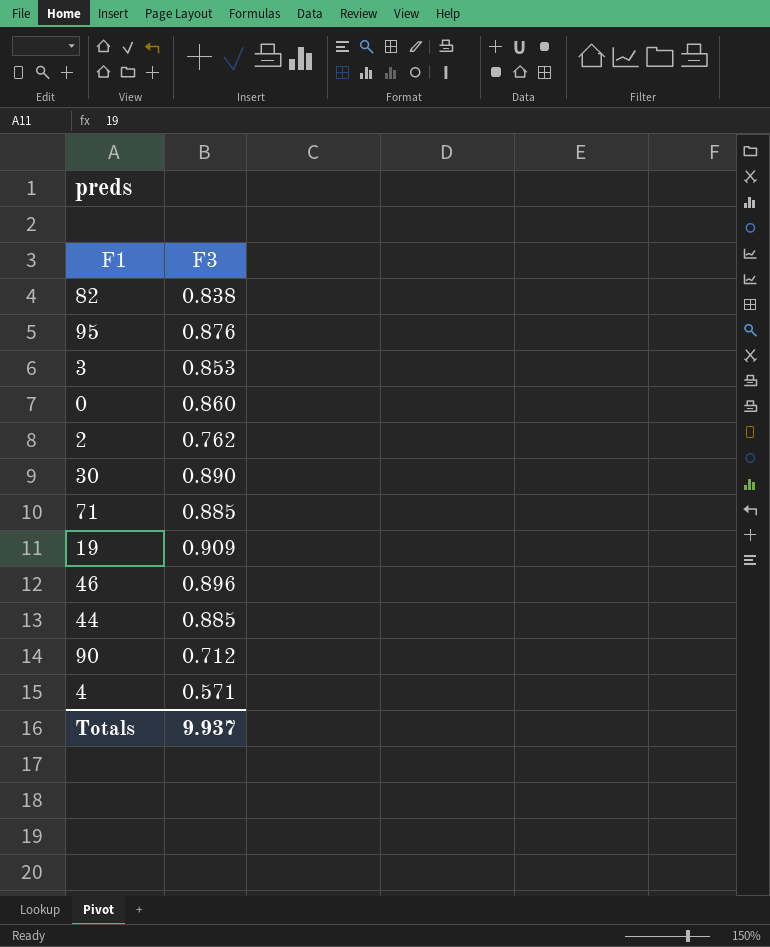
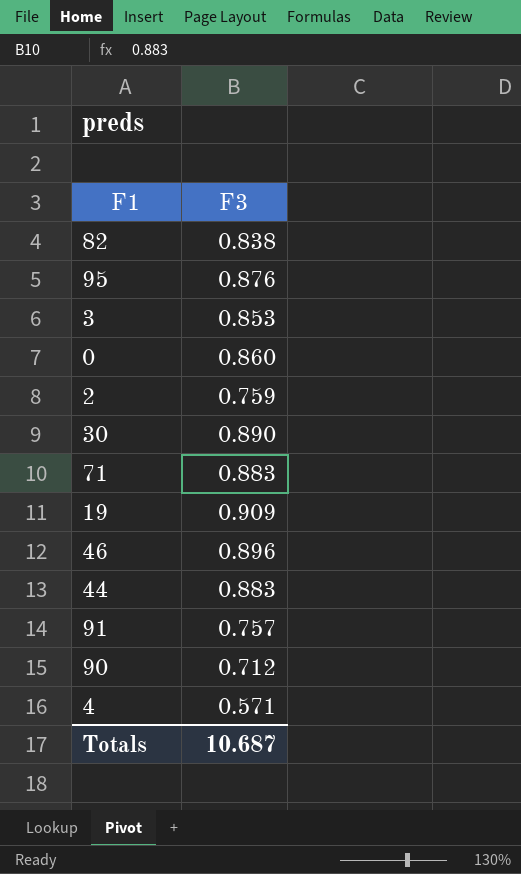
2 | F3: 0.762 -> 0.759
71 | F3: 0.885 -> 0.883
44 | F3: 0.885 -> 0.883
row 91: none -> 0.757
Totals | F3: 9.937 -> 10.687

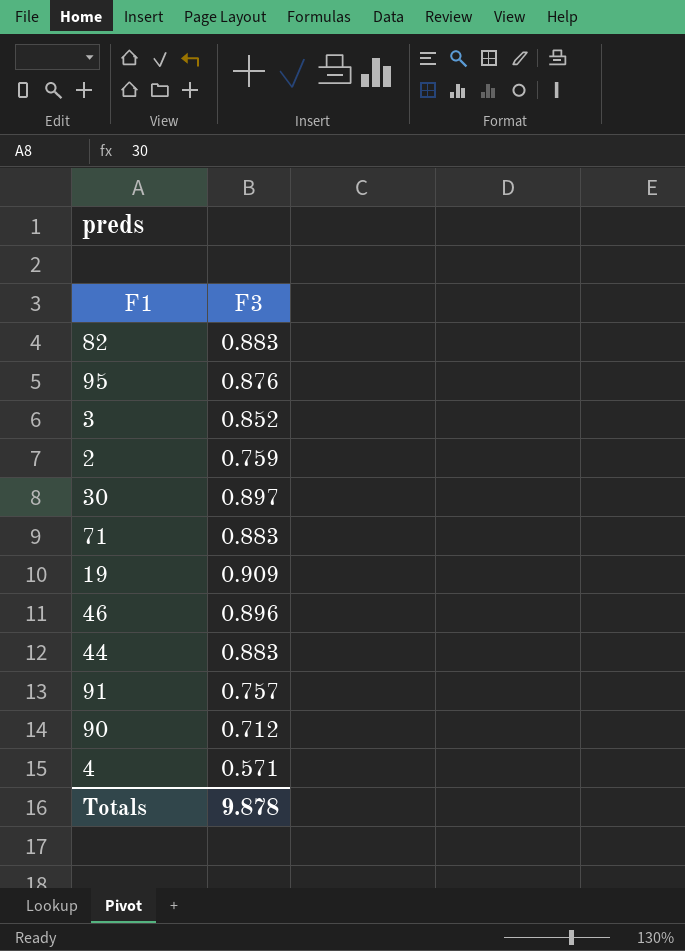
row 0: 0.860 -> none
82 | F3: 0.838 -> 0.883
3 | F3: 0.853 -> 0.852
30 | F3: 0.890 -> 0.897
Totals | F3: 10.687 -> 9.878

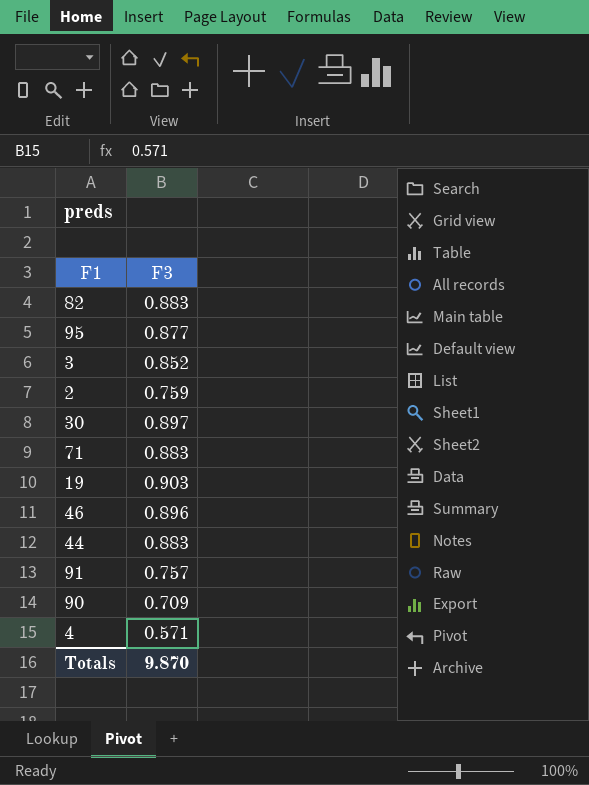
95 | F3: 0.876 -> 0.877
19 | F3: 0.909 -> 0.903
90 | F3: 0.712 -> 0.709
Totals | F3: 9.878 -> 9.870

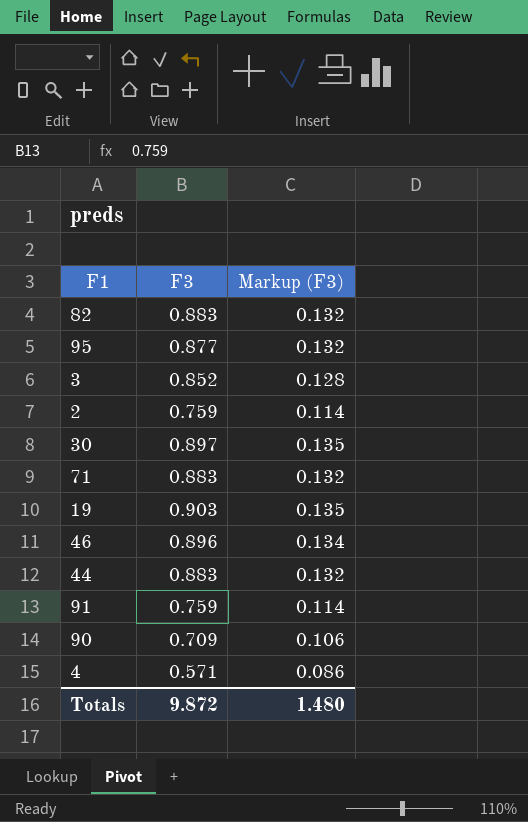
column Markup (F3) | formula: none -> [F3] * 0.15
91 | F3: 0.757 -> 0.759
Totals | F3: 9.870 -> 9.872

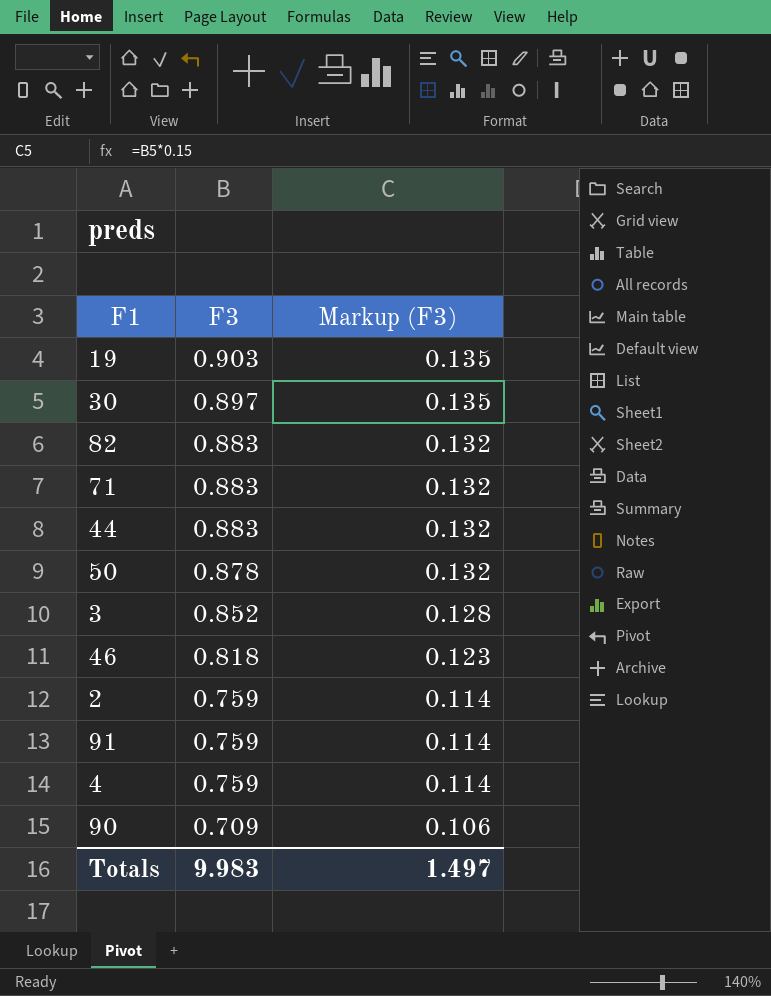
row order: none -> F3 descending
row 95: 0.877 | 0.132 -> none
row 50: none -> 0.878 | 0.132
46 | F3: 0.896 -> 0.818
46 | Markup (F3): 0.134 -> 0.123
4 | F3: 0.571 -> 0.759
4 | Markup (F3): 0.086 -> 0.114
Totals | F3: 9.872 -> 9.983
Totals | Markup (F3): 1.480 -> 1.497

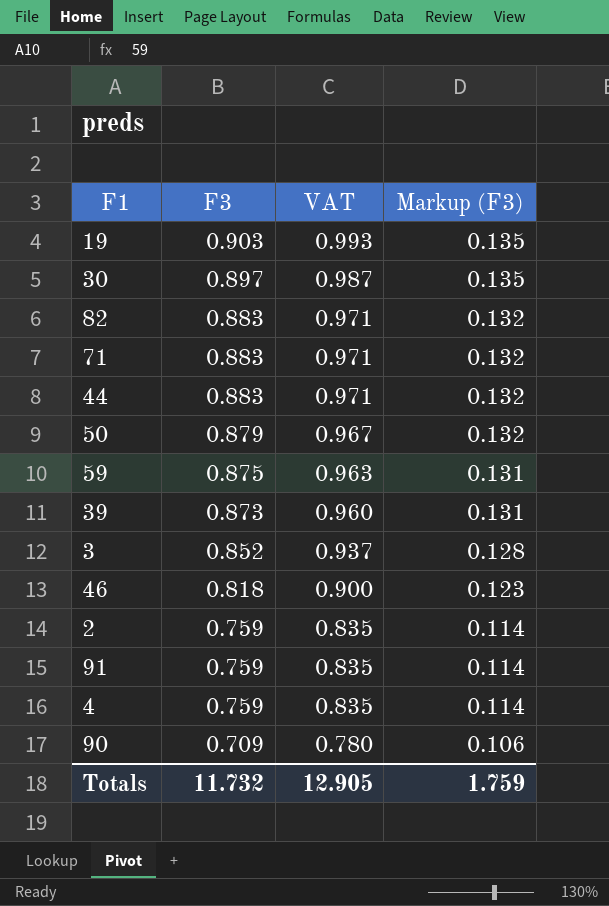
column VAT | formula: none -> [F3] * 1.1
50 | F3: 0.878 -> 0.879
row 59: none -> 0.875 | 0.963 | 0.131
row 39: none -> 0.873 | 0.960 | 0.131
Totals | F3: 9.983 -> 11.732
Totals | Markup (F3): 1.497 -> 1.759

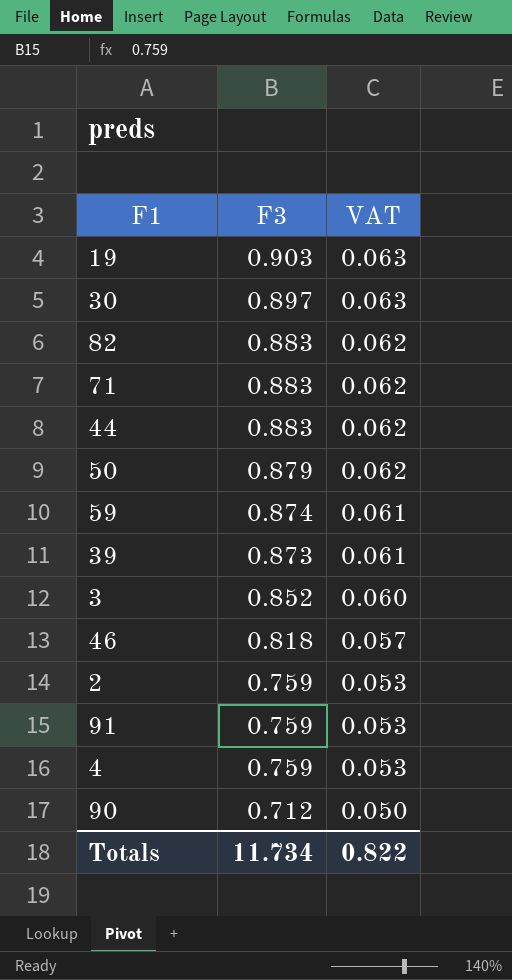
column Markup (F3) | formula: [F3] * 0.15 -> none
column VAT | formula: [F3] * 1.1 -> [F3] * 0.07
59 | F3: 0.875 -> 0.874
90 | F3: 0.709 -> 0.712
Totals | F3: 11.732 -> 11.734
Totals | VAT: 12.905 -> 0.822

